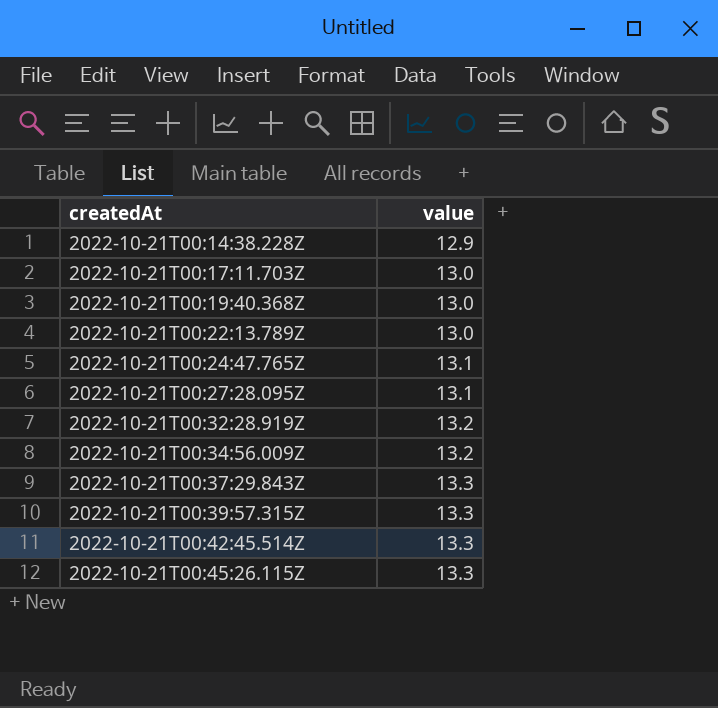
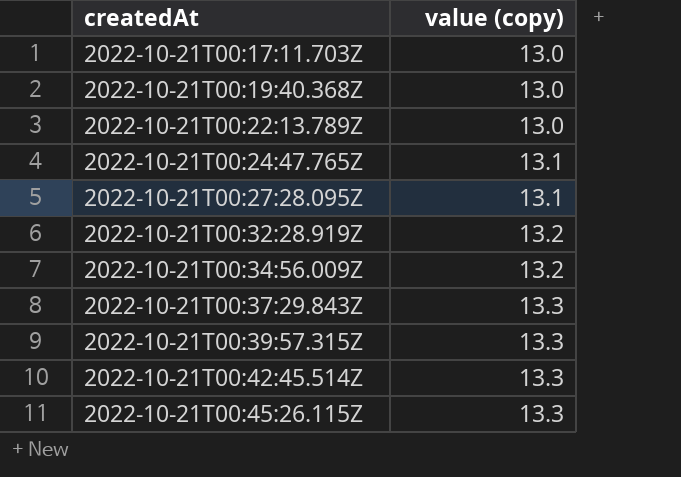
column name: value -> value (copy)
row 2022-10-21T00:14:38.228Z: 12.9 -> none

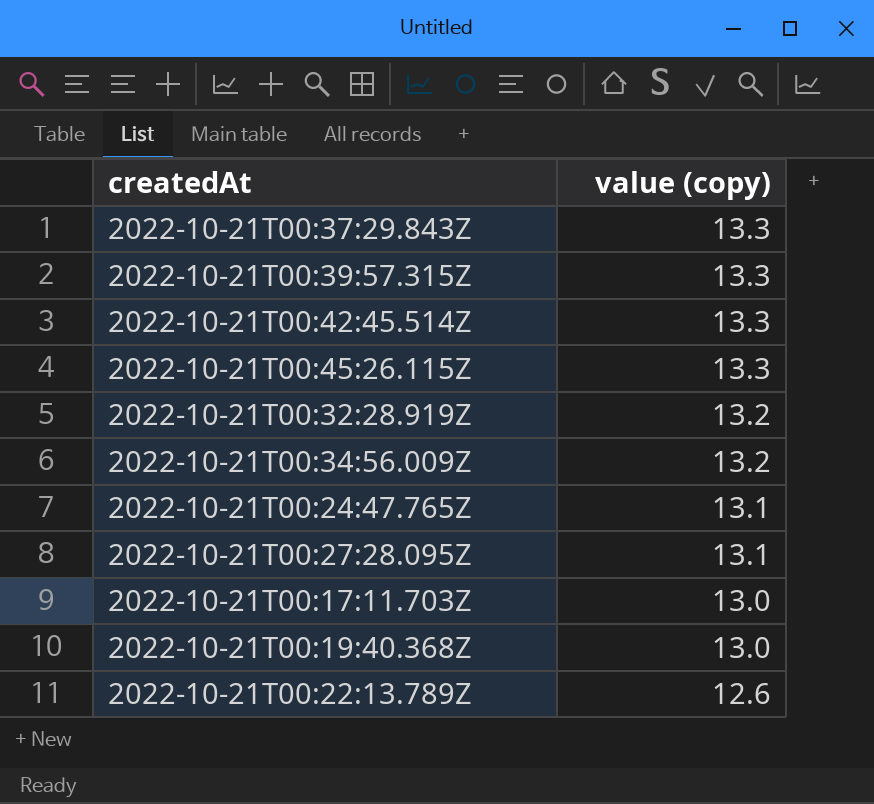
row order: createdAt ascending -> value (copy) descending
2022-10-21T00:22:13.789Z | value (copy): 13.0 -> 12.6

